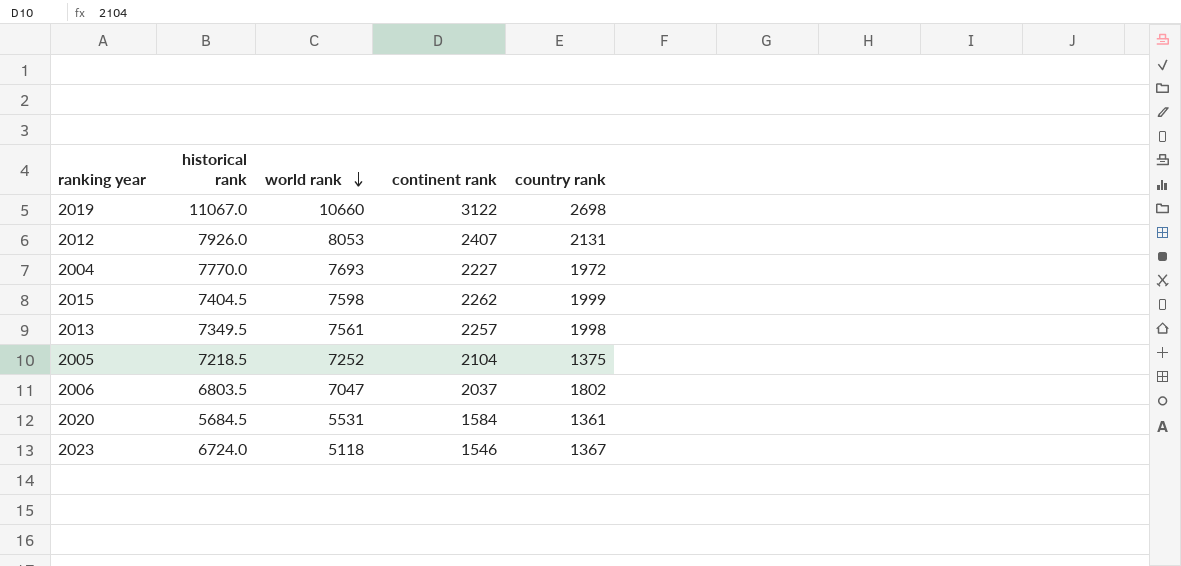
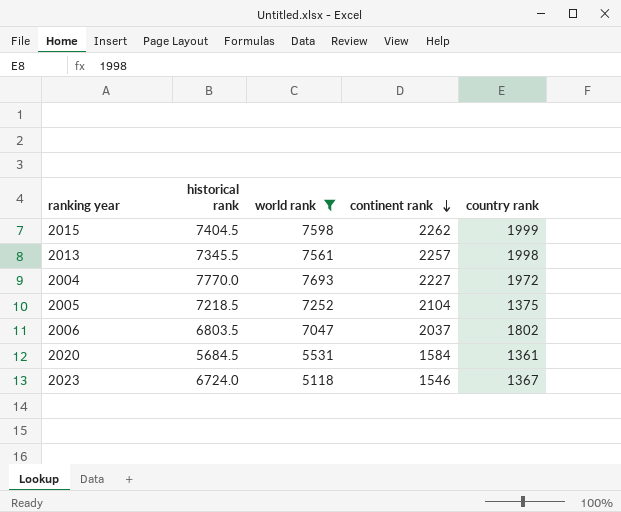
filter: none -> world rank <= 7693
row order: world rank descending -> continent rank descending
2013 | historical rank: 7349.5 -> 7345.5

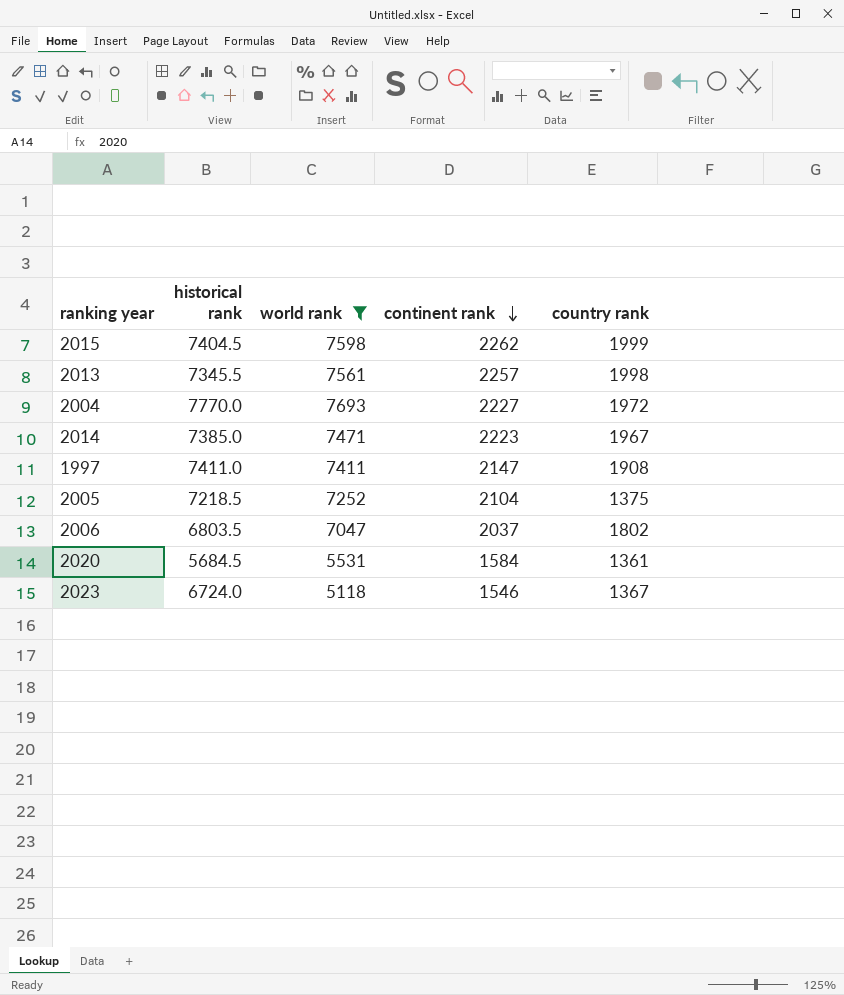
row 2014: none -> 7385.0 | 7471 | 2223 | 1967
row 1997: none -> 7411.0 | 7411 | 2147 | 1908

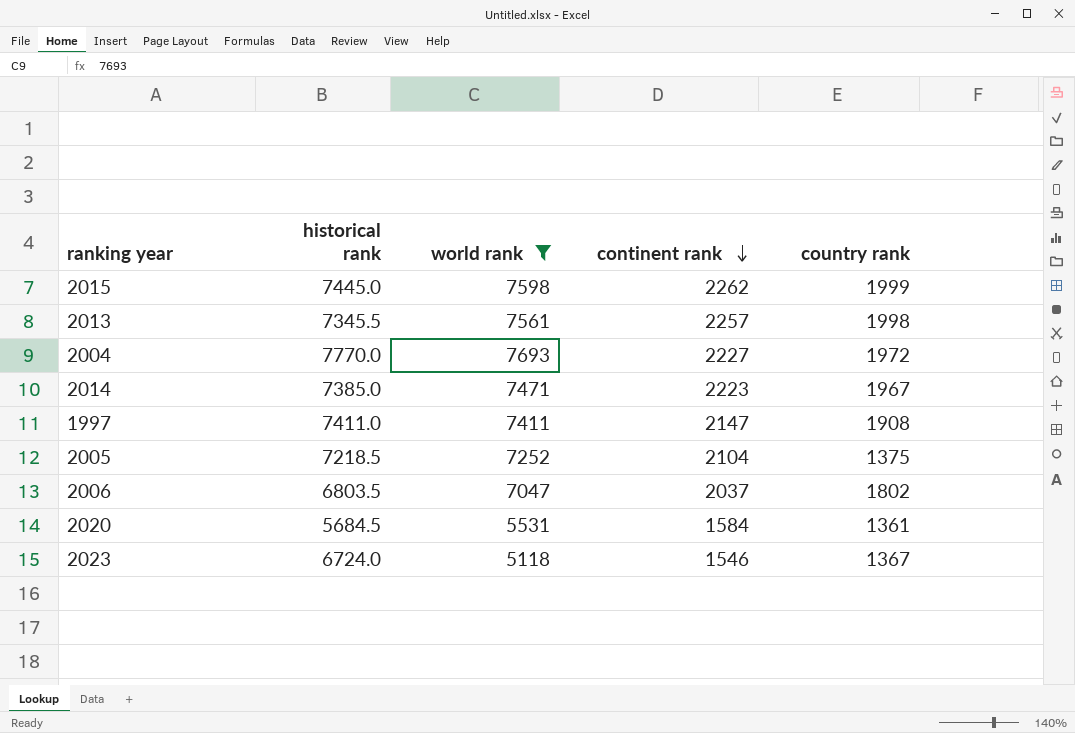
2015 | historical rank: 7404.5 -> 7445.0

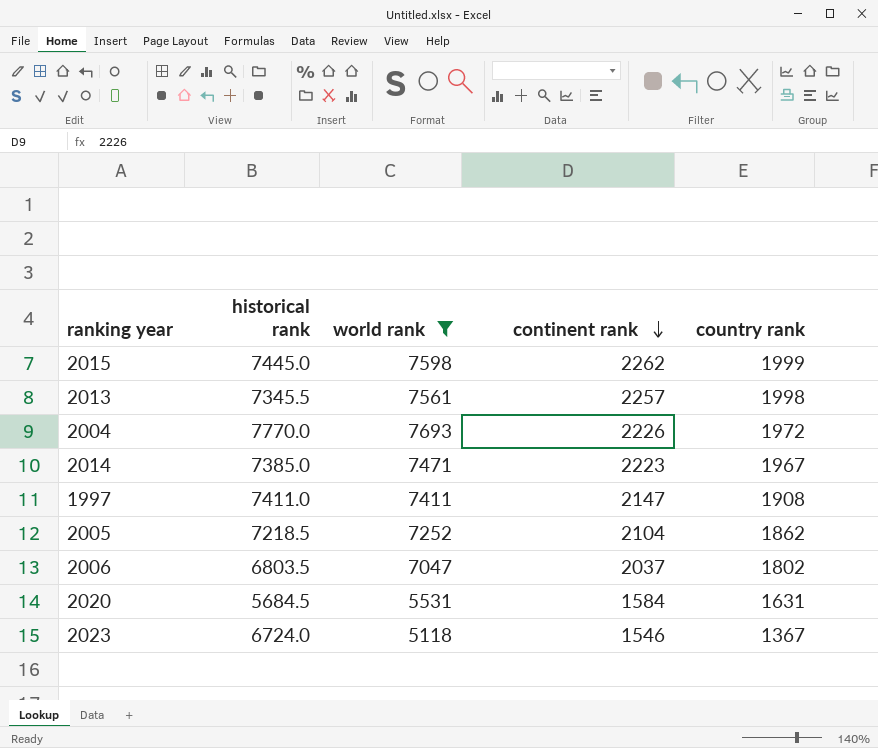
2004 | continent rank: 2227 -> 2226
2005 | country rank: 1375 -> 1862
2020 | country rank: 1361 -> 1631

